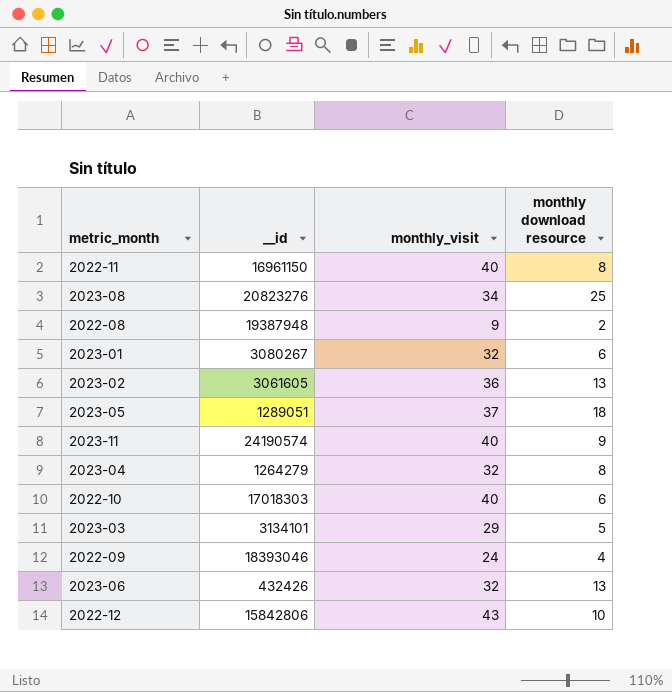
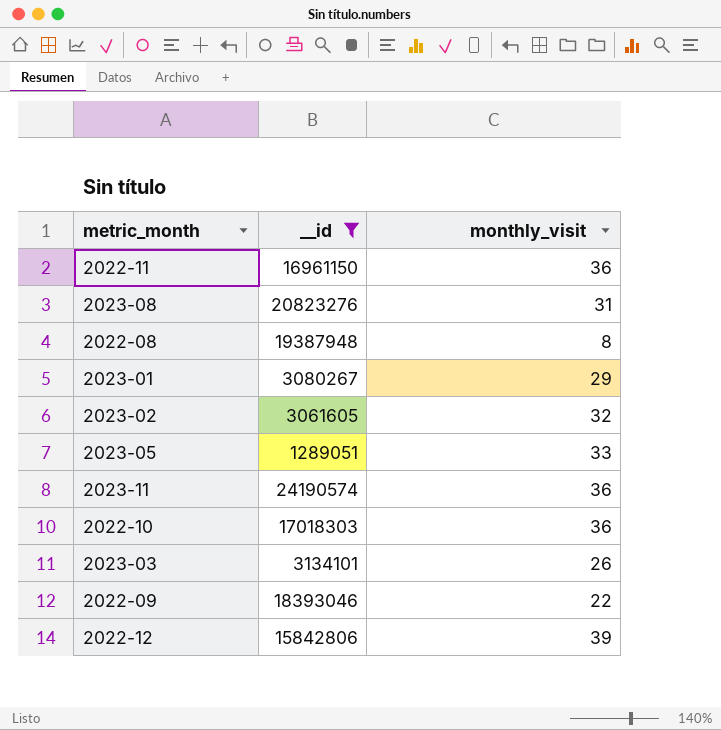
filter: none -> __id >= 1289051
column monthly download resource | position: 4 -> none
2022-11 | monthly_visit: 40 -> 36
2023-08 | monthly_visit: 34 -> 31
2022-08 | monthly_visit: 9 -> 8
2023-01 | monthly_visit: 32 -> 29
2023-02 | monthly_visit: 36 -> 32
2023-05 | monthly_visit: 37 -> 33
2023-11 | monthly_visit: 40 -> 36
2022-10 | monthly_visit: 40 -> 36
2023-03 | monthly_visit: 29 -> 26
2022-09 | monthly_visit: 24 -> 22
2022-12 | monthly_visit: 43 -> 39

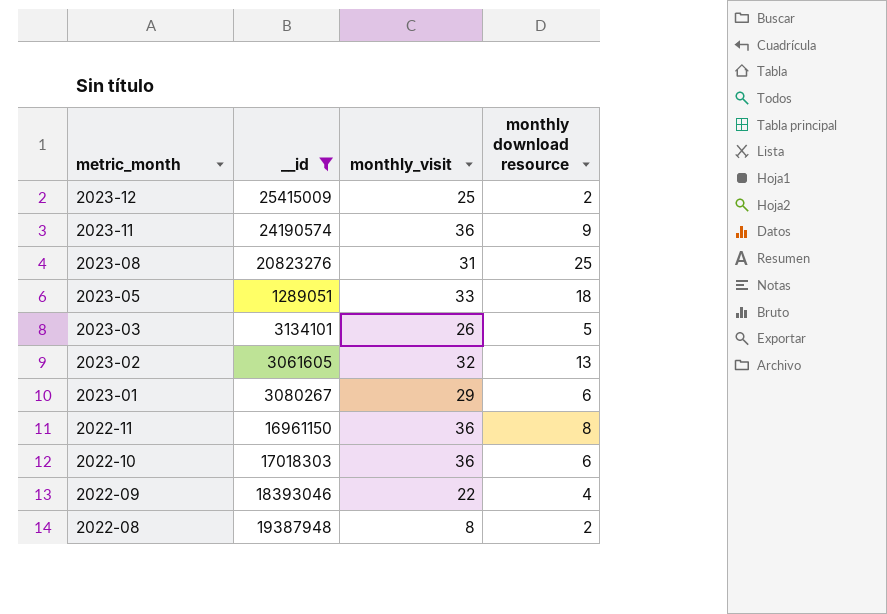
row order: none -> metric_month descending
column monthly download resource | position: none -> 4
row 2022-12: 15842806 | 39 -> none
row 2023-12: none -> 25415009 | 25 | 2

